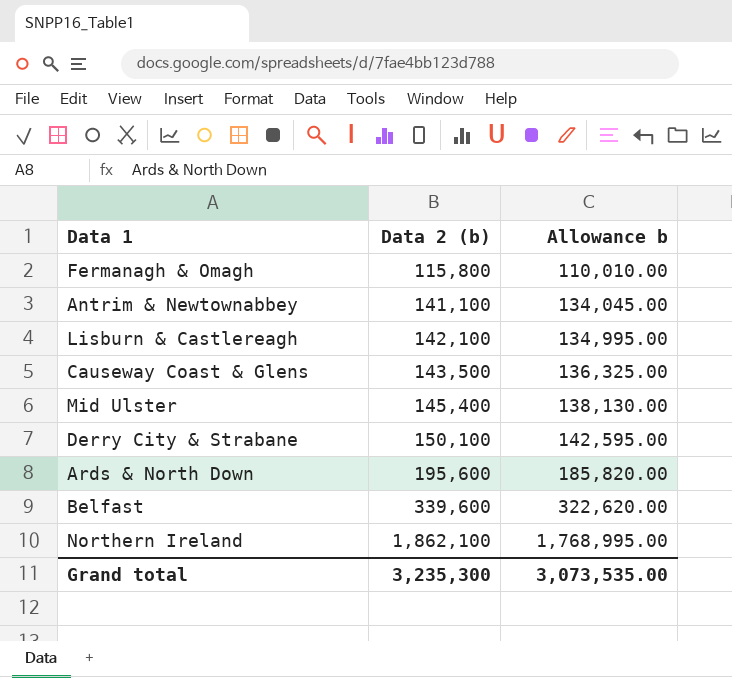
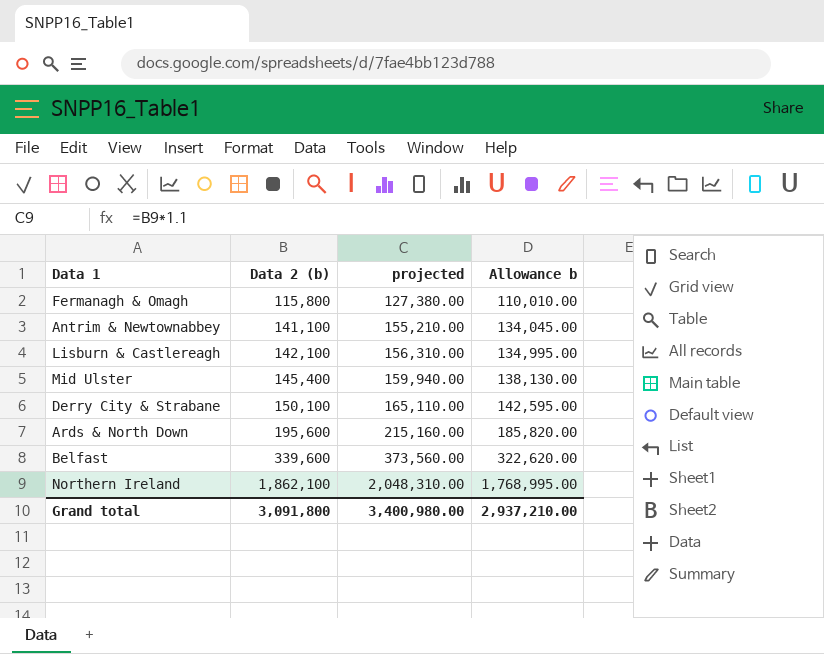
column projected | formula: none -> [Data 2 (b)] * 1.1
row Causeway Coast & Glens: 143,500 | 136,325.00 -> none
Grand total | Data 2 (b): 3,235,300 -> 3,091,800
Grand total | Allowance b: 3,073,535.00 -> 2,937,210.00

